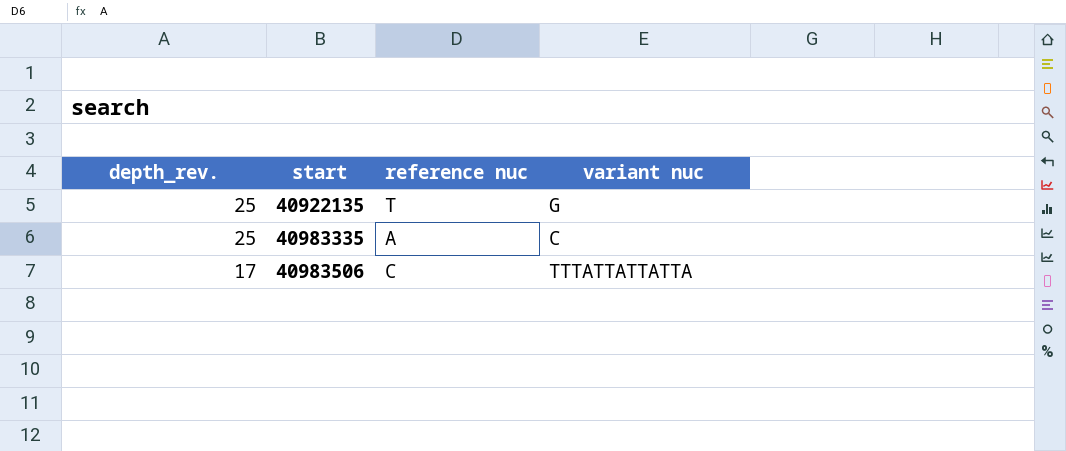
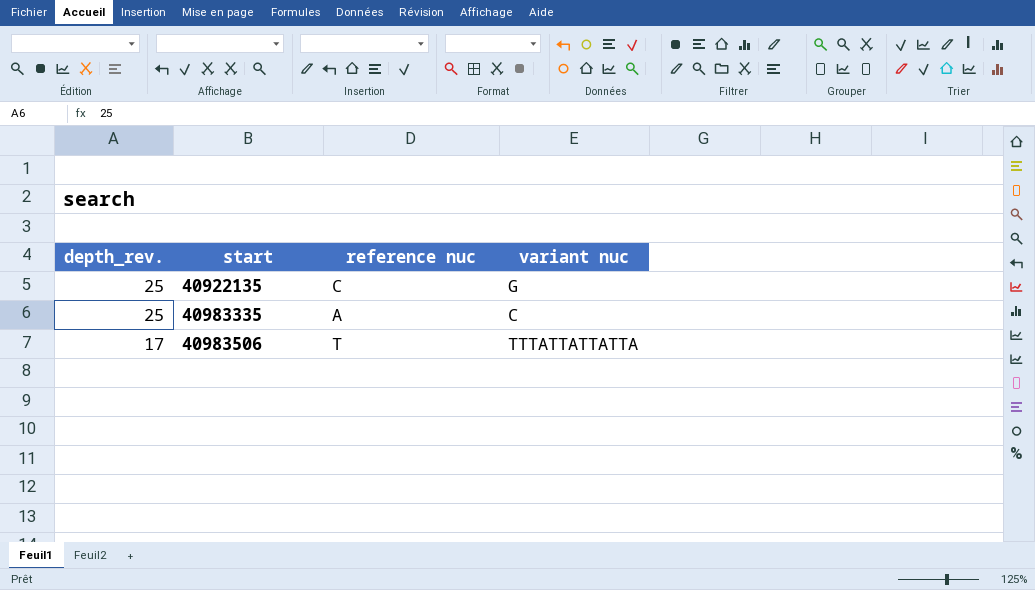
40922135 | reference nuc: T -> C
40983506 | reference nuc: C -> T

